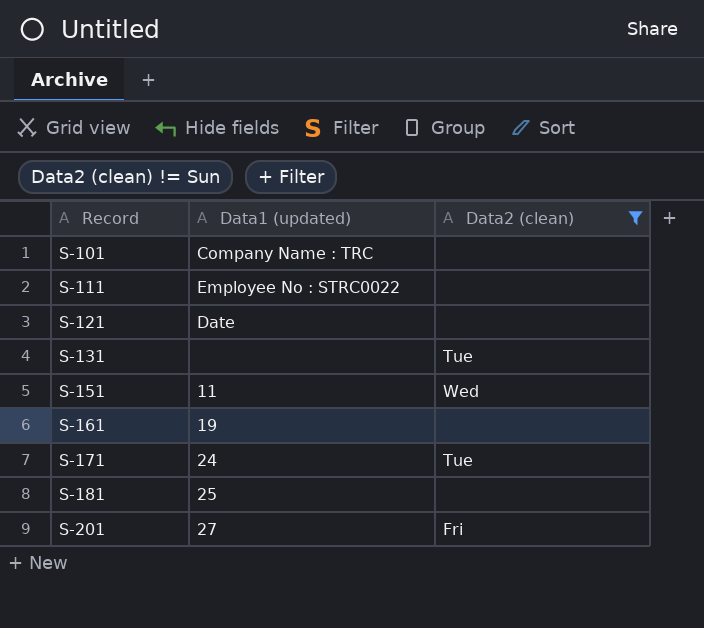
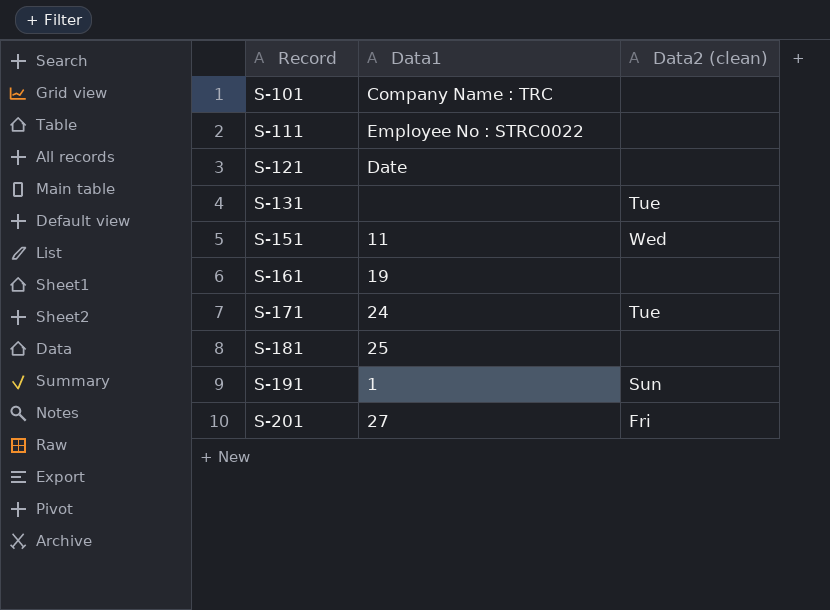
filter: Data2 (clean) != Sun -> none
column name: Data1 (updated) -> Data1

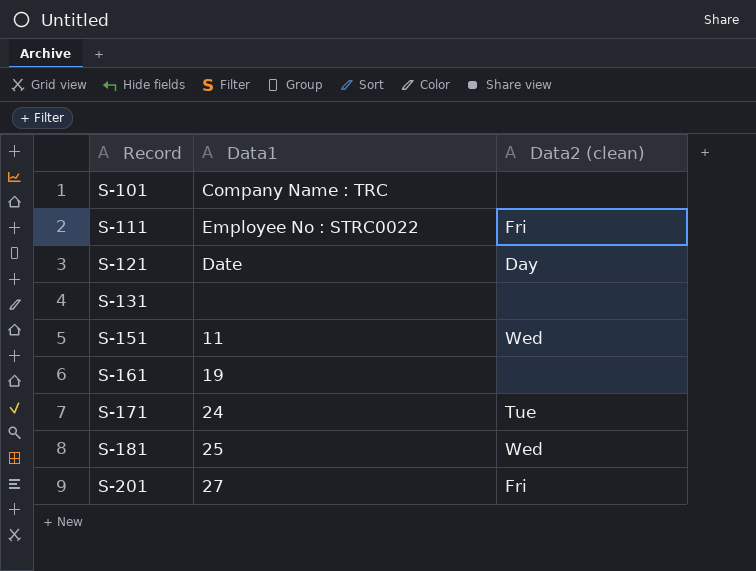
row S-191: 1 | Sun -> none
S-111 | Data2 (clean): none -> Fri
S-121 | Data2 (clean): none -> Day
S-131 | Data2 (clean): Tue -> none
S-181 | Data2 (clean): none -> Wed

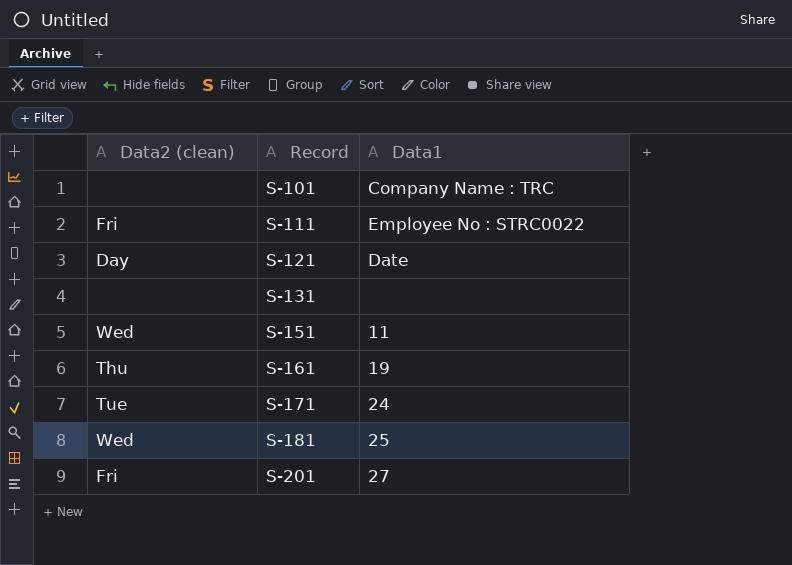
column Data2 (clean) | position: 3 -> 1
S-161 | Data2 (clean): none -> Thu

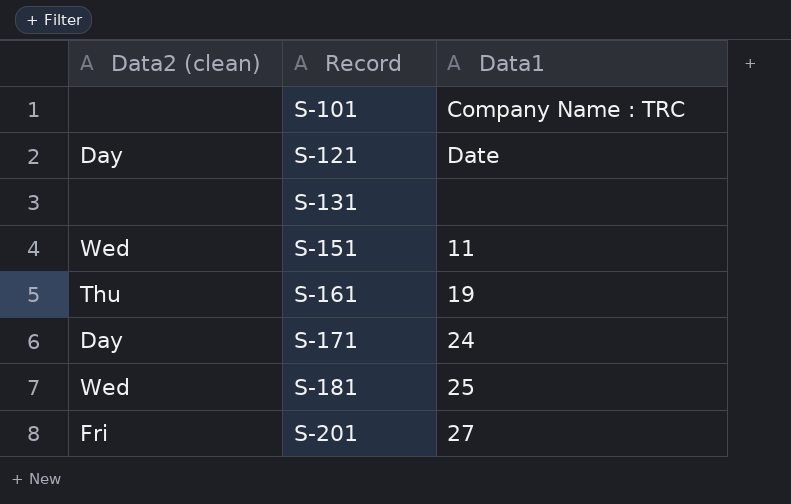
row S-111: Fri | Employee No : STRC0022 -> none
S-171 | Data2 (clean): Tue -> Day

